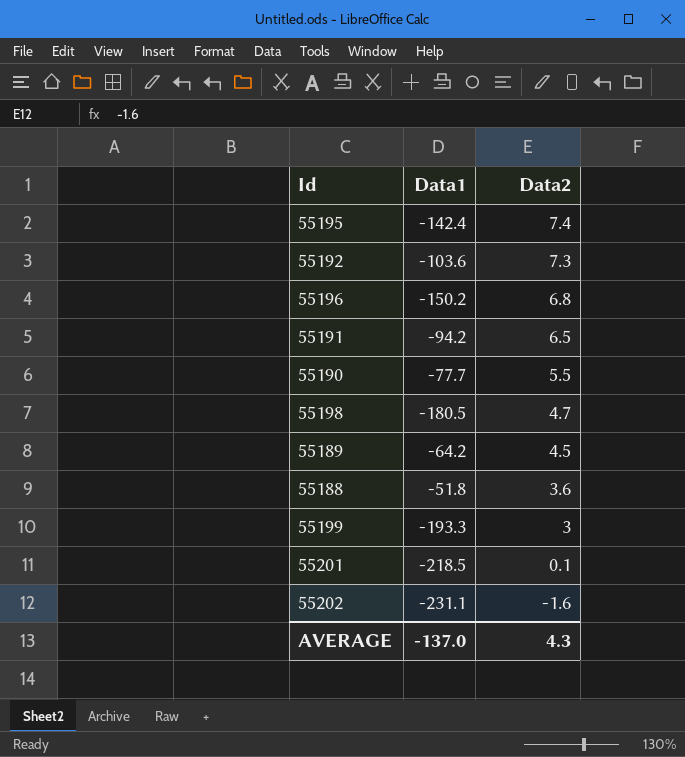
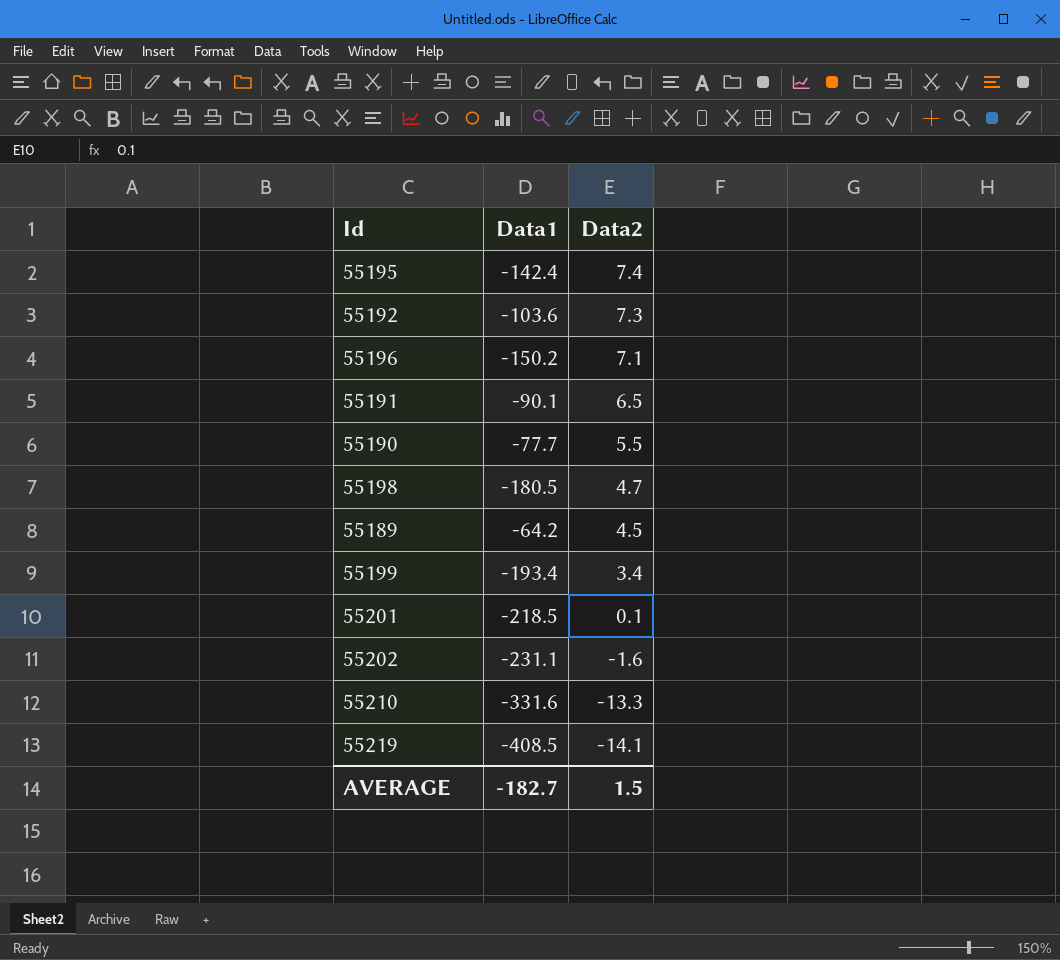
row 55188: -51.8 | 3.6 -> none
55196 | Data2: 6.8 -> 7.1
55191 | Data1: -94.2 -> -90.1
55199 | Data1: -193.3 -> -193.4
55199 | Data2: 3 -> 3.4
row 55210: none -> -331.6 | -13.3
row 55219: none -> -408.5 | -14.1
AVERAGE | Data1: -137.0 -> -182.7
AVERAGE | Data2: 4.3 -> 1.5

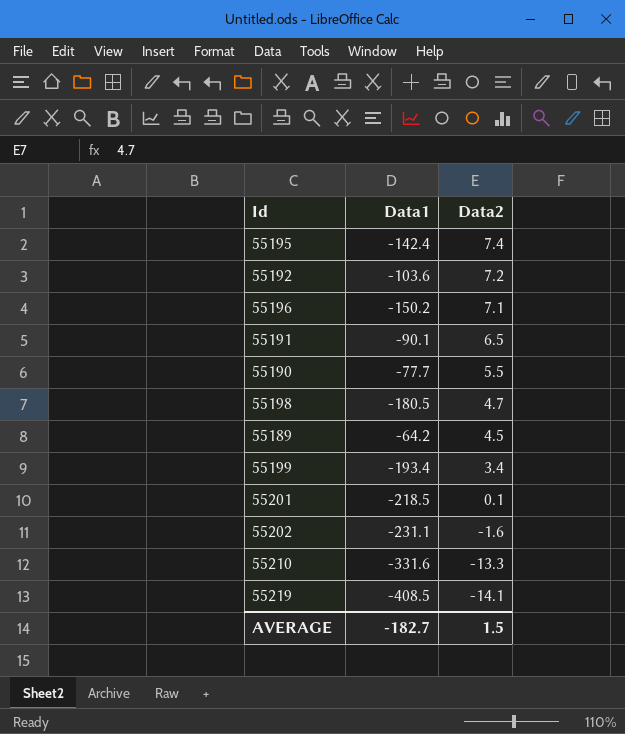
55192 | Data2: 7.3 -> 7.2

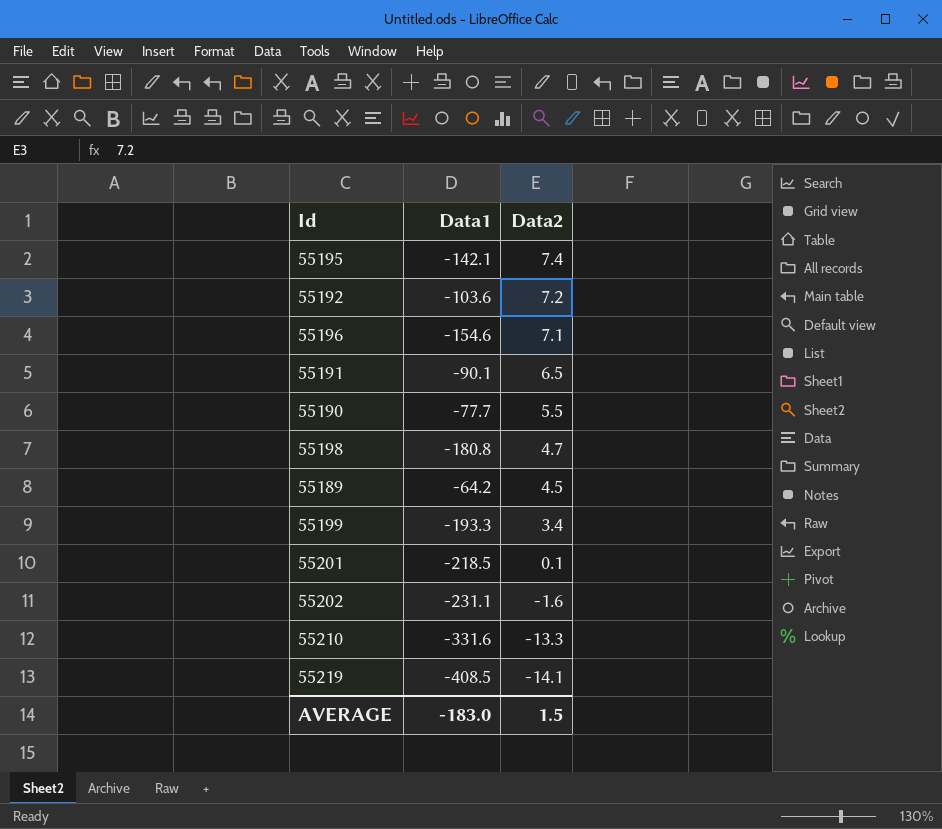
55195 | Data1: -142.4 -> -142.1
55196 | Data1: -150.2 -> -154.6
55198 | Data1: -180.5 -> -180.8
55199 | Data1: -193.4 -> -193.3
AVERAGE | Data1: -182.7 -> -183.0

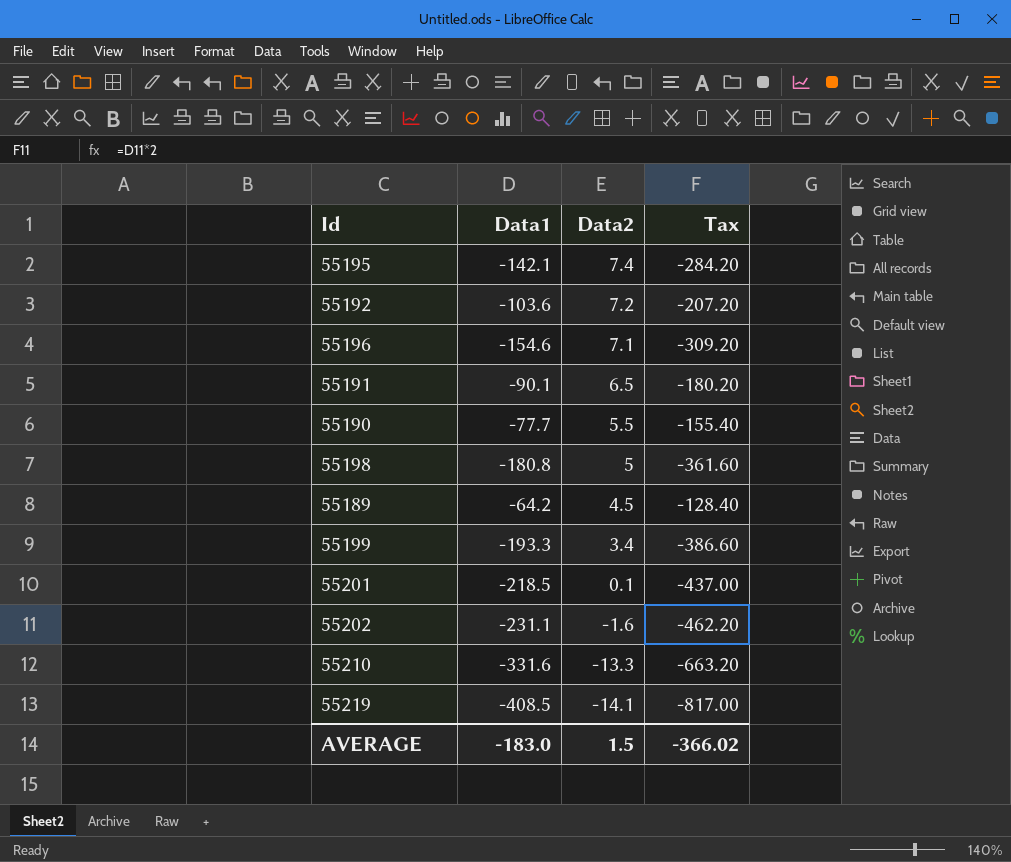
column Tax | formula: none -> [Data1] * 2
55198 | Data2: 4.7 -> 5

